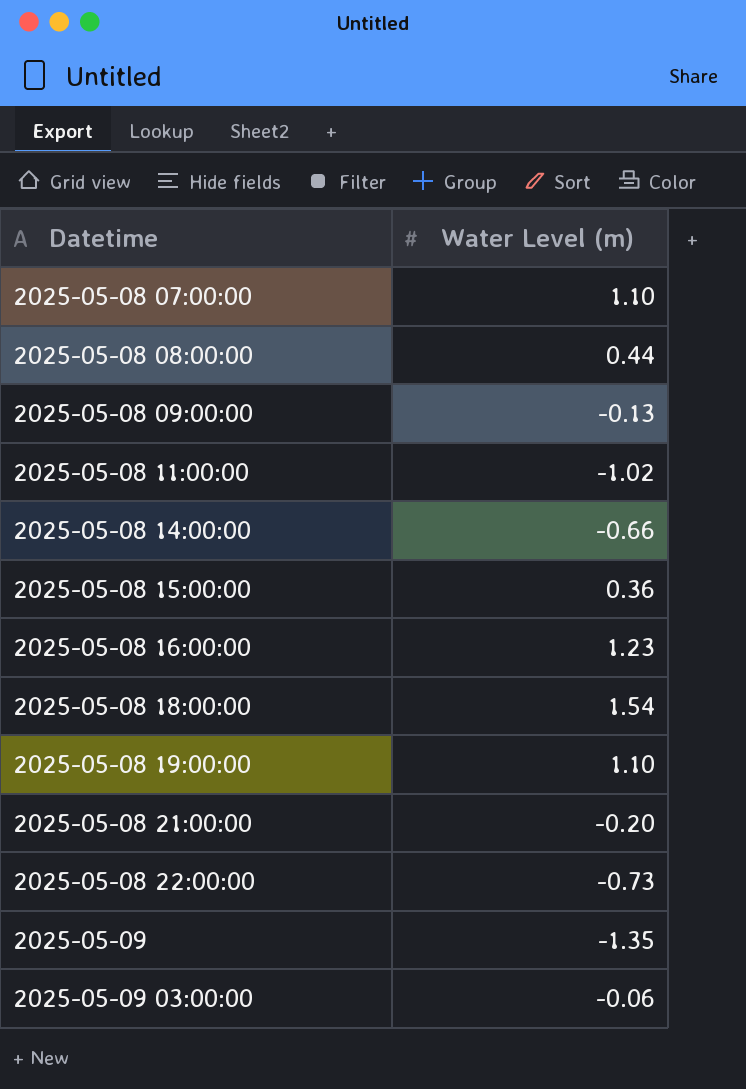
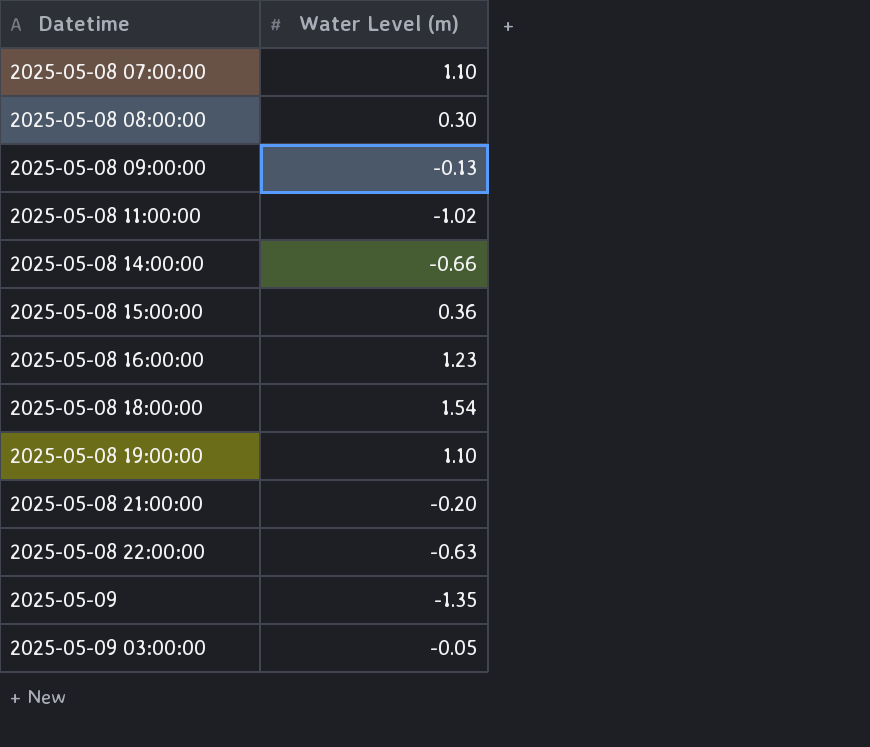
2025-05-08 08:00:00 | Water Level (m): 0.44 -> 0.30
2025-05-08 22:00:00 | Water Level (m): -0.73 -> -0.63
2025-05-09 03:00:00 | Water Level (m): -0.06 -> -0.05

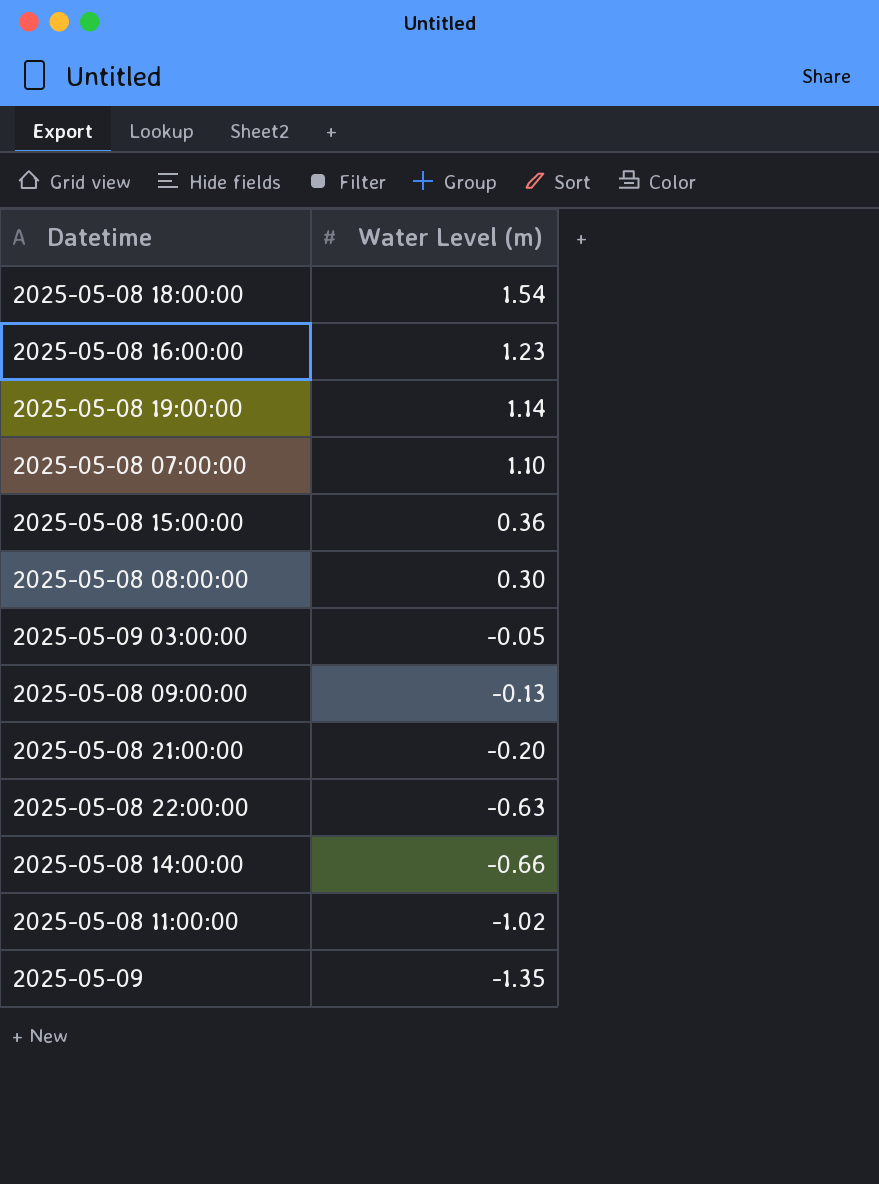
row order: Datetime ascending -> Water Level (m) descending
2025-05-08 19:00:00 | Water Level (m): 1.10 -> 1.14

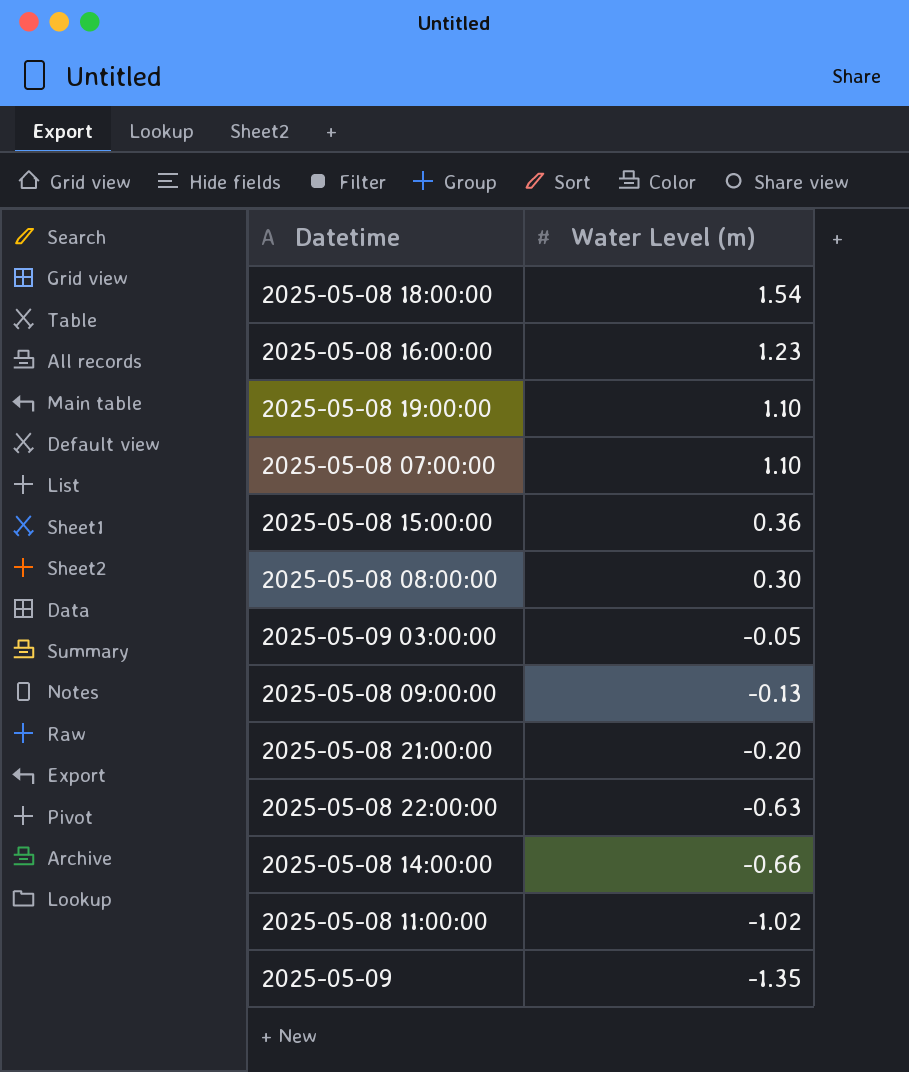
2025-05-08 19:00:00 | Water Level (m): 1.14 -> 1.10

